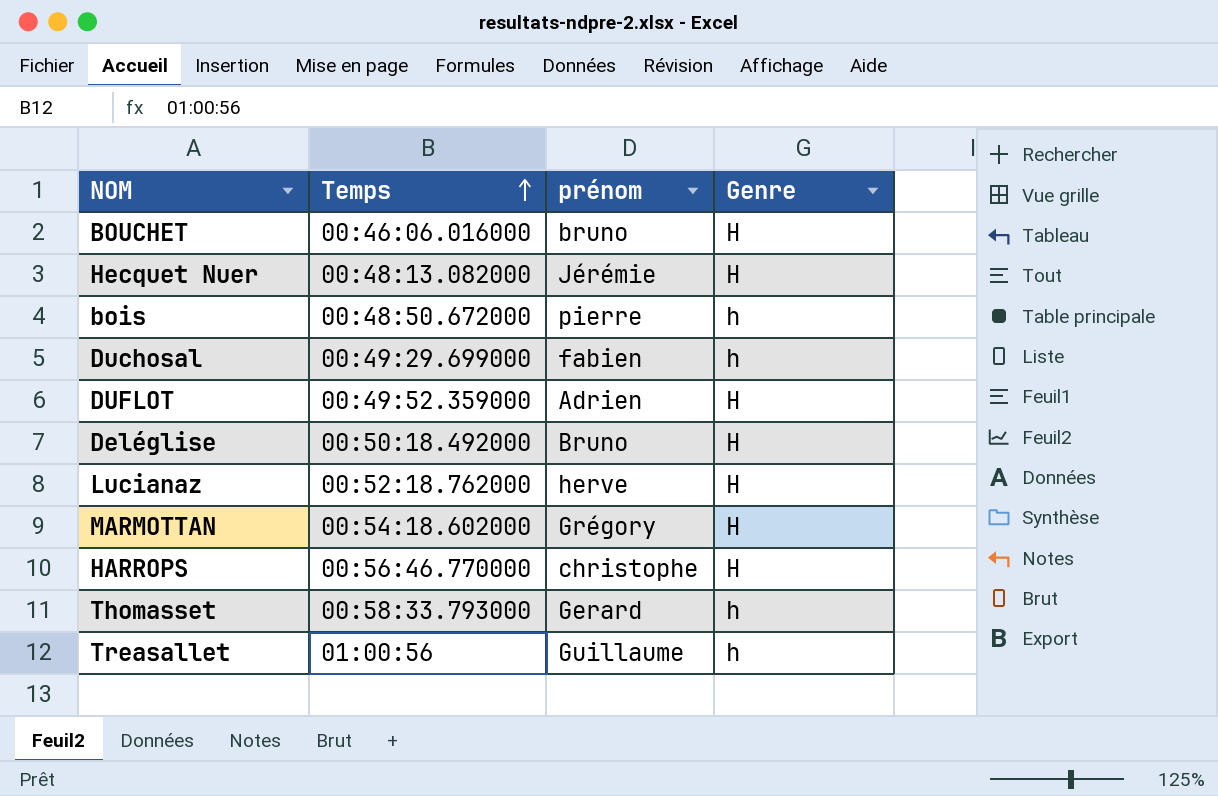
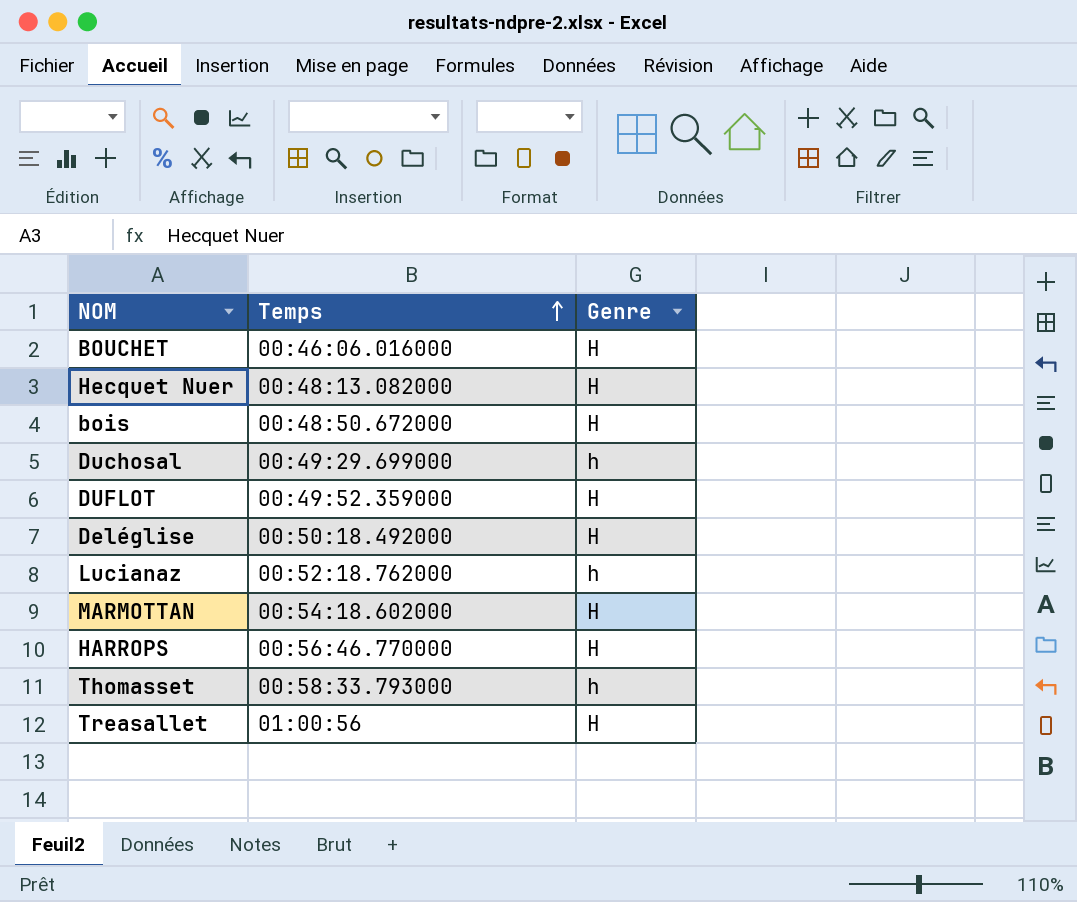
column prénom | position: 3 -> none
bois | Genre: h -> H
Lucianaz | Genre: H -> h
Treasallet | Genre: h -> H

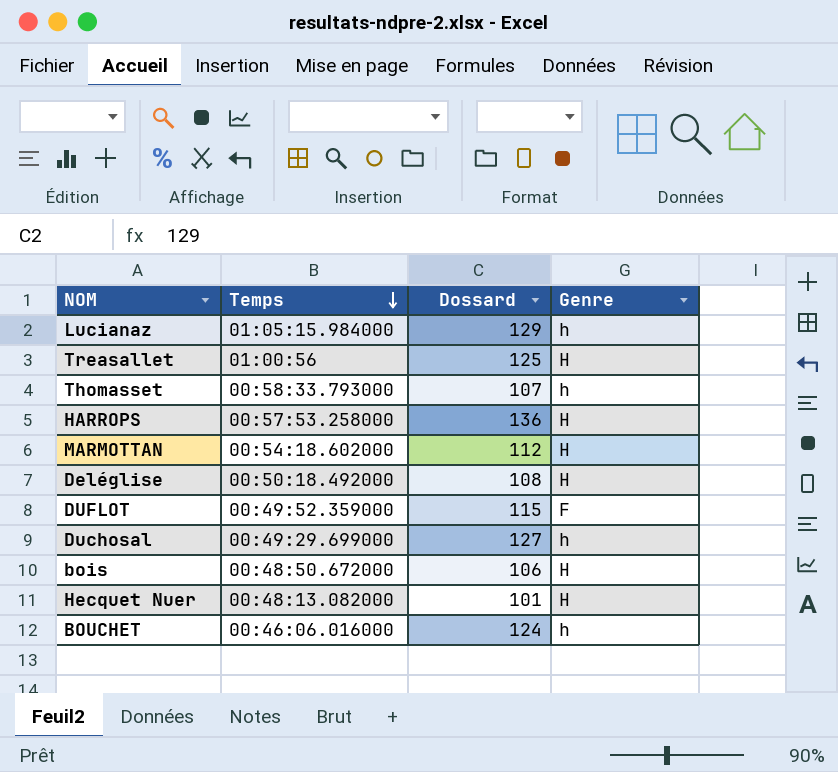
row order: Temps ascending -> Temps descending
column Dossard | position: none -> 3
Lucianaz | Temps: 00:52:18.762000 -> 01:05:15.984000
HARROPS | Temps: 00:56:46.770000 -> 00:57:53.258000
DUFLOT | Genre: H -> F
BOUCHET | Genre: H -> h

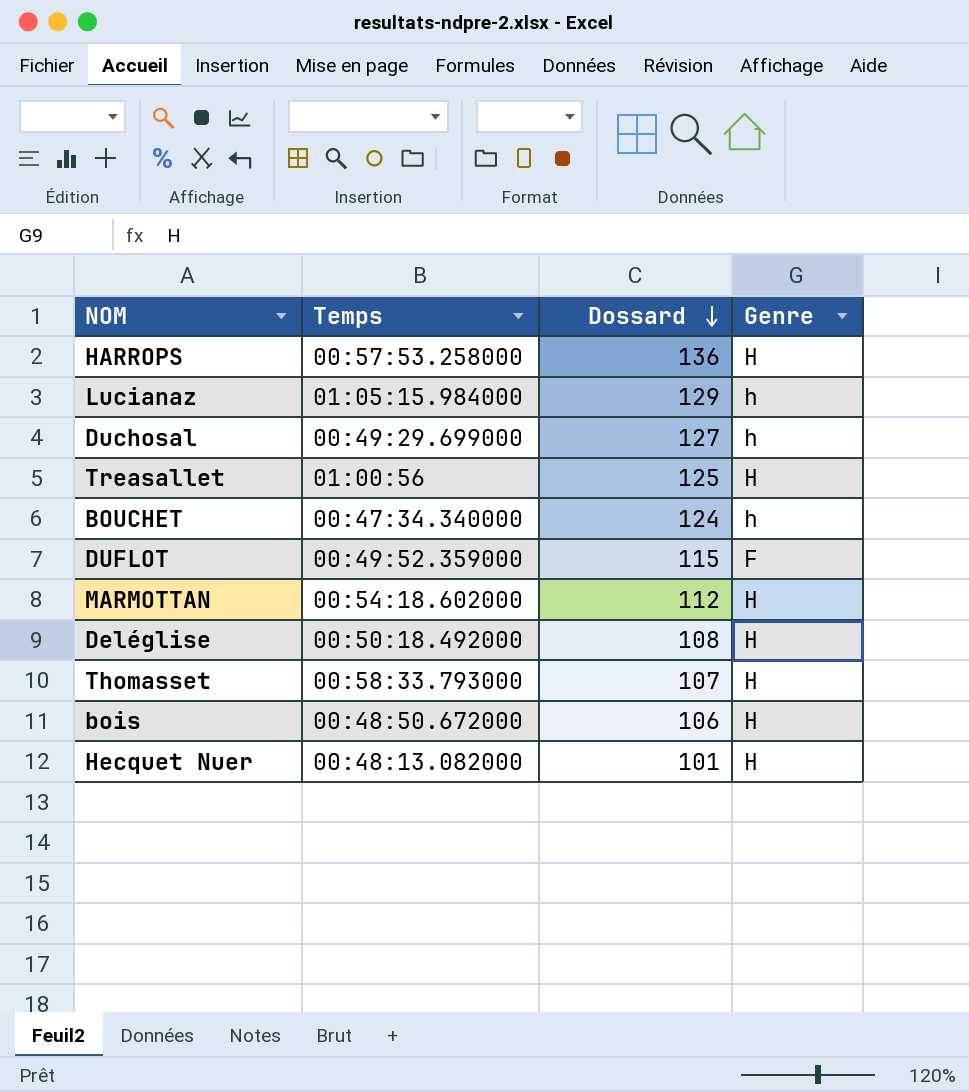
row order: Temps descending -> Dossard descending
BOUCHET | Temps: 00:46:06.016000 -> 00:47:34.340000
Thomasset | Genre: h -> H

